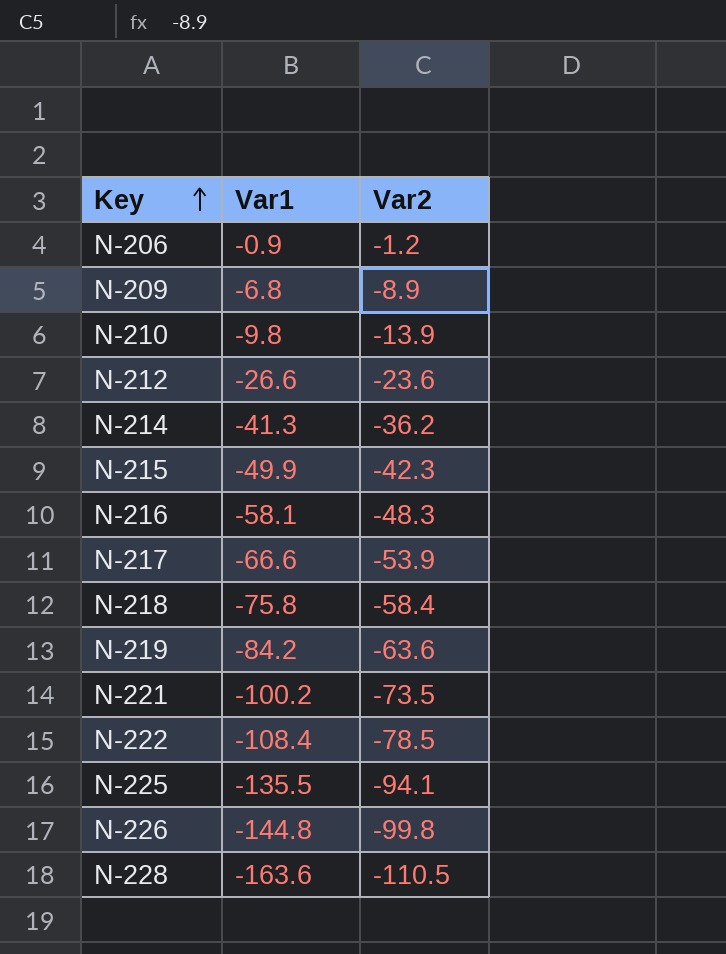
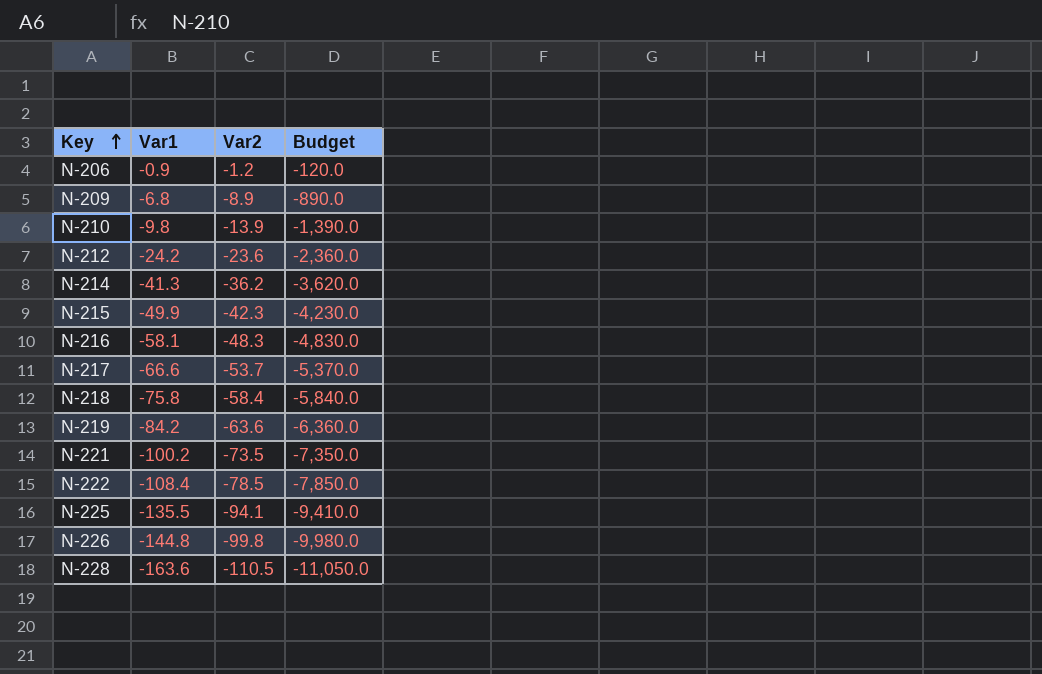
column Budget | formula: none -> [Var2] * 100
N-212 | Var1: -26.6 -> -24.2
N-217 | Var2: -53.9 -> -53.7

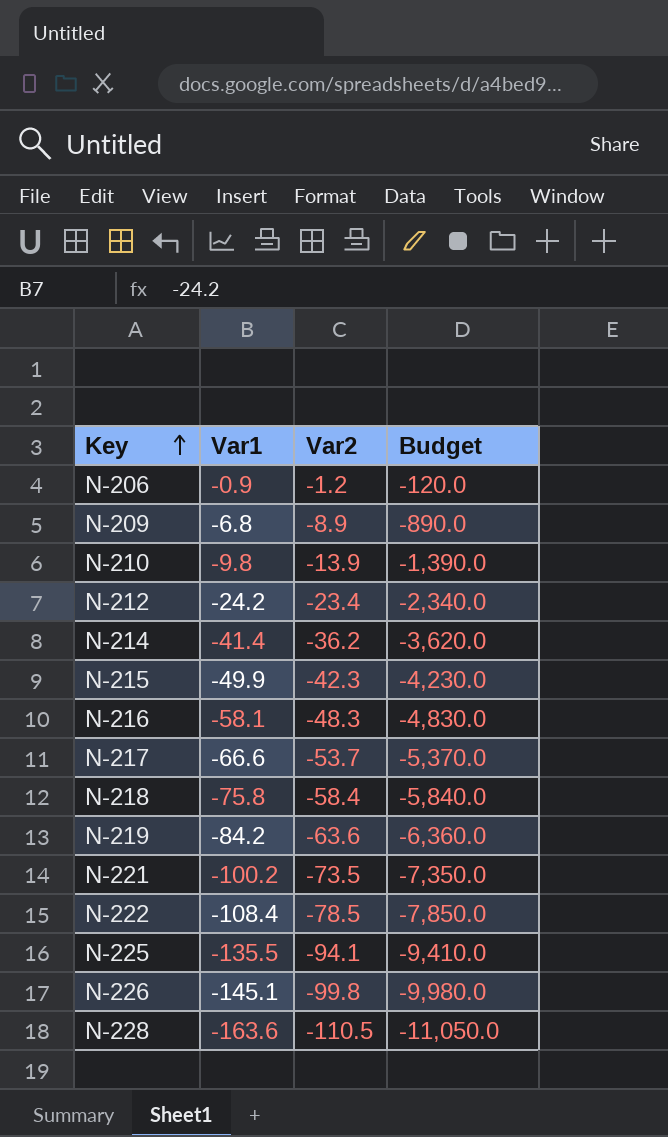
N-212 | Var2: -23.6 -> -23.4
N-212 | Budget: -2,360.0 -> -2,340.0
N-214 | Var1: -41.3 -> -41.4
N-226 | Var1: -144.8 -> -145.1

